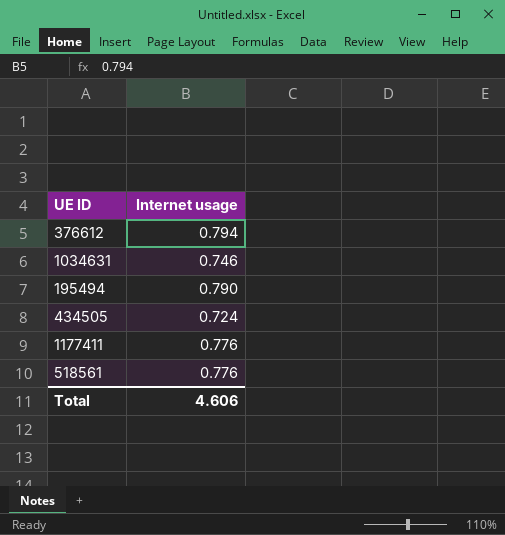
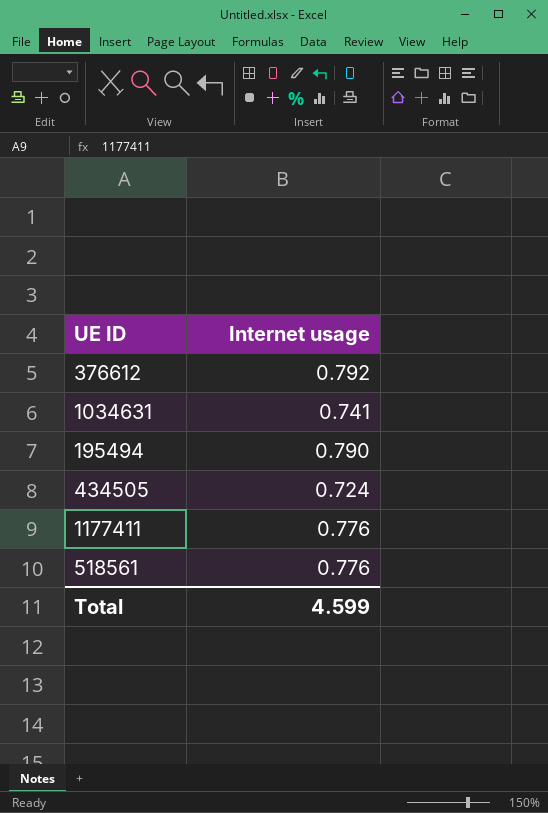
376612 | Internet usage: 0.794 -> 0.792
1034631 | Internet usage: 0.746 -> 0.741
Total | Internet usage: 4.606 -> 4.599

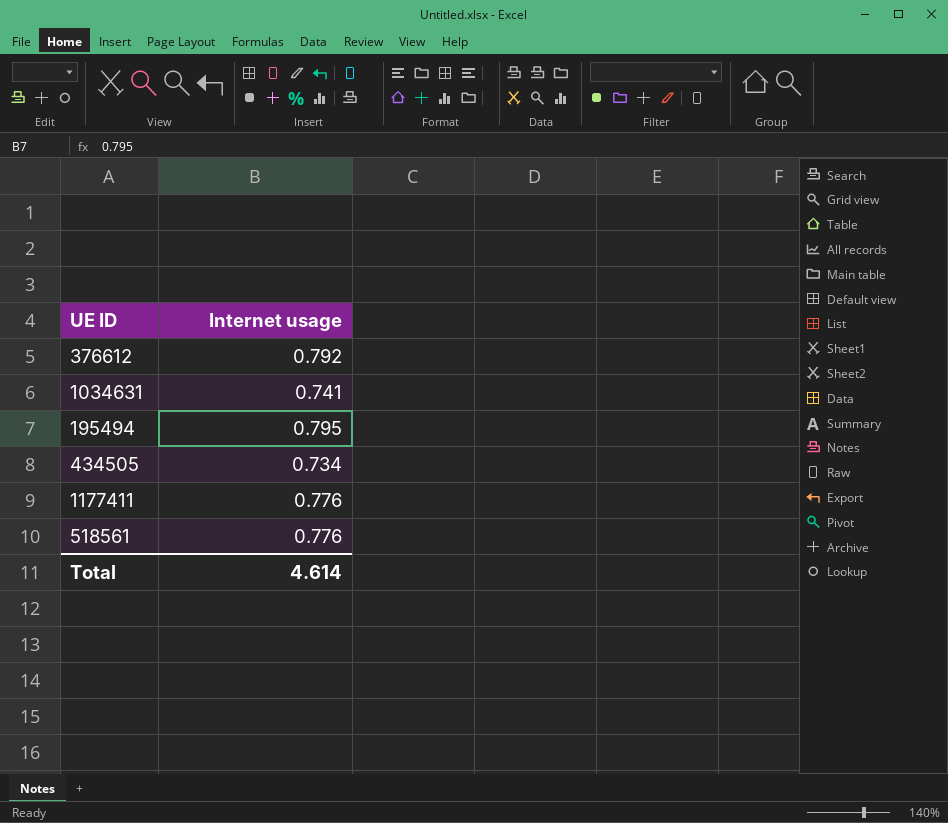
195494 | Internet usage: 0.790 -> 0.795
434505 | Internet usage: 0.724 -> 0.734
Total | Internet usage: 4.599 -> 4.614

